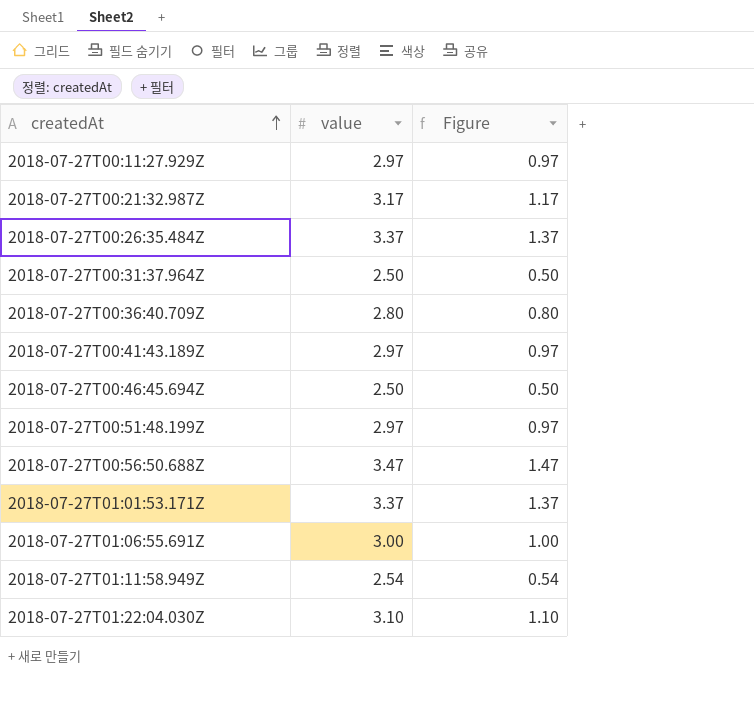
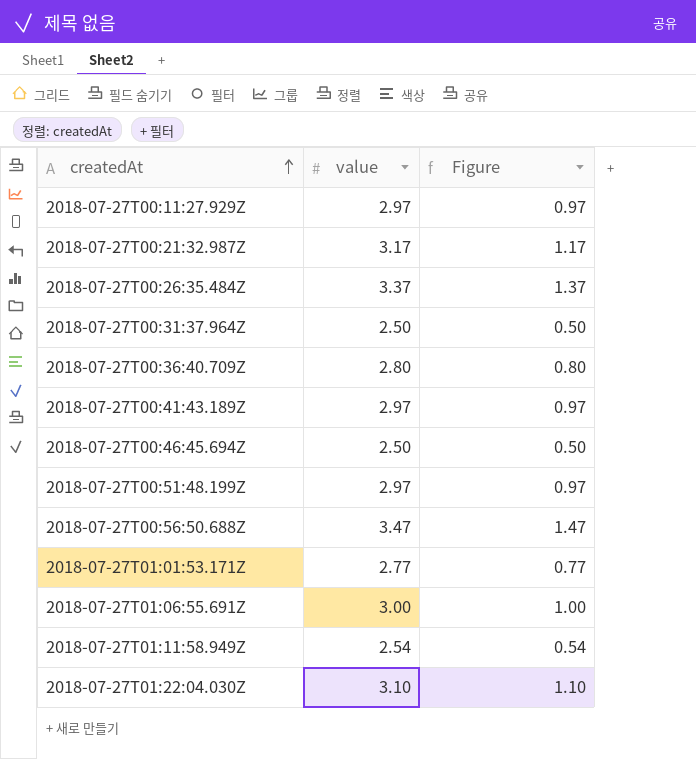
2018-07-27T01:01:53.171Z | value: 3.37 -> 2.77
2018-07-27T01:01:53.171Z | Figure: 1.37 -> 0.77

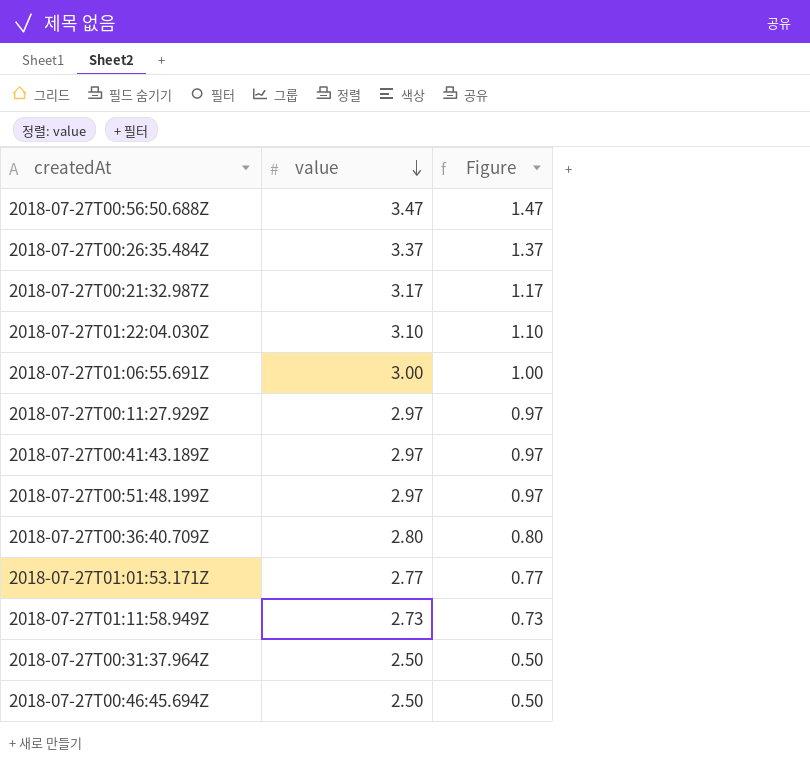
row order: createdAt ascending -> value descending
2018-07-27T01:11:58.949Z | value: 2.54 -> 2.73
2018-07-27T01:11:58.949Z | Figure: 0.54 -> 0.73

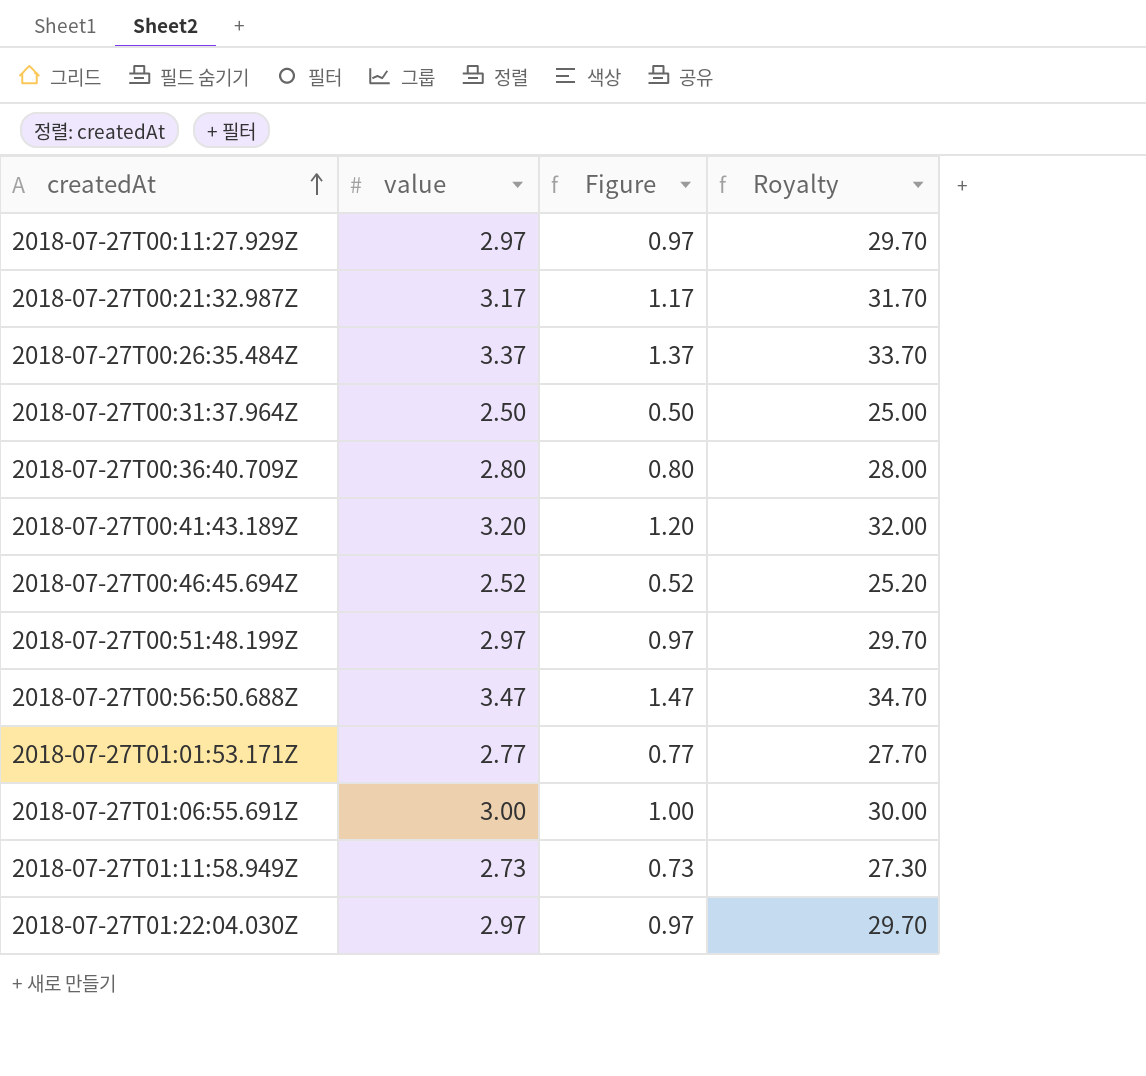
row order: value descending -> createdAt ascending
column Royalty | formula: none -> [value] * 10
2018-07-27T00:41:43.189Z | value: 2.97 -> 3.20
2018-07-27T00:41:43.189Z | Figure: 0.97 -> 1.20
2018-07-27T00:46:45.694Z | value: 2.50 -> 2.52
2018-07-27T00:46:45.694Z | Figure: 0.50 -> 0.52
2018-07-27T01:22:04.030Z | value: 3.10 -> 2.97
2018-07-27T01:22:04.030Z | Figure: 1.10 -> 0.97

